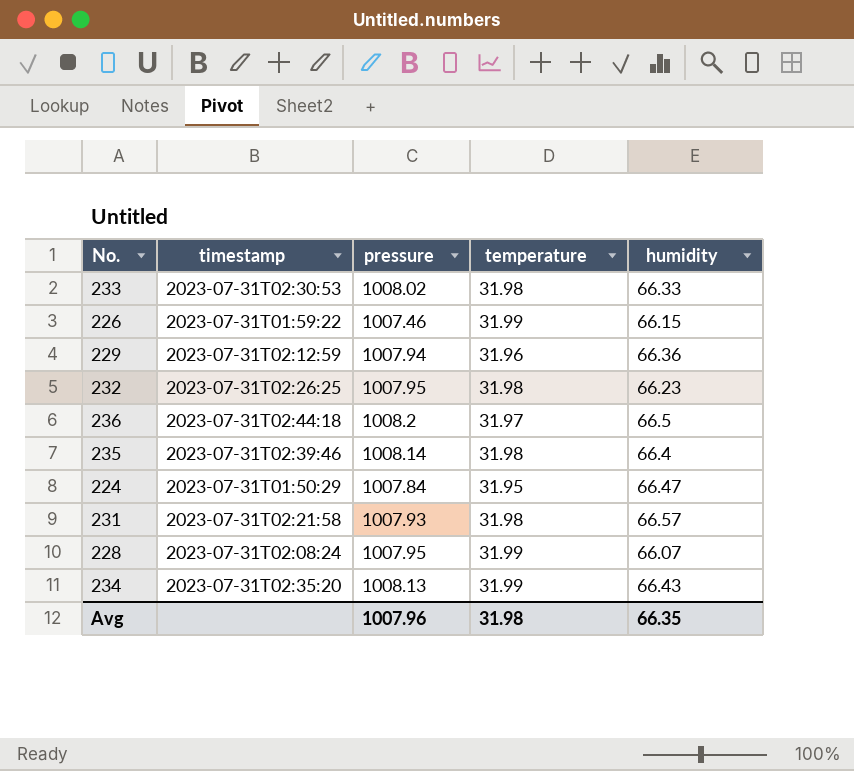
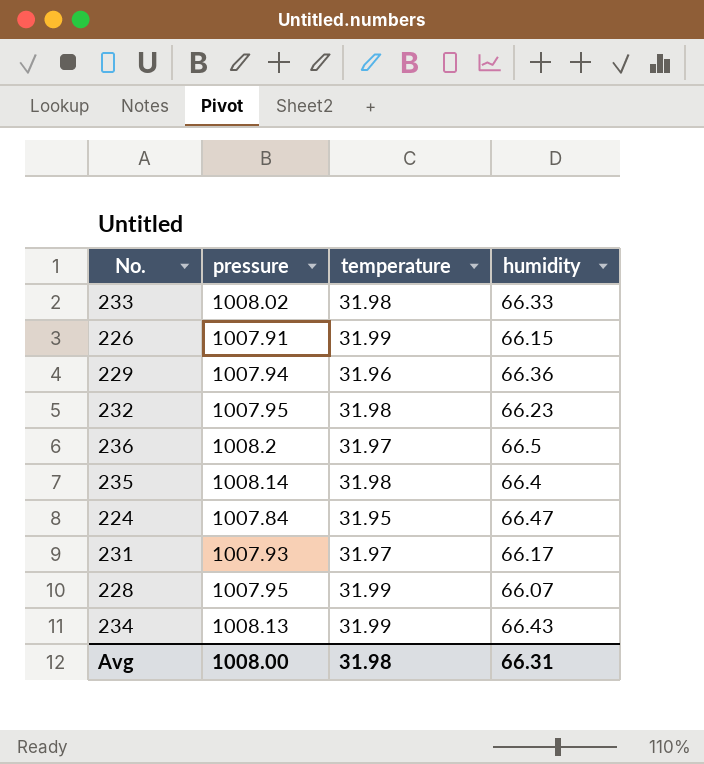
column timestamp | position: 2 -> none
226 | pressure: 1007.46 -> 1007.91
231 | temperature: 31.98 -> 31.97
231 | humidity: 66.57 -> 66.17
Avg | pressure: 1007.96 -> 1008.00
Avg | humidity: 66.35 -> 66.31

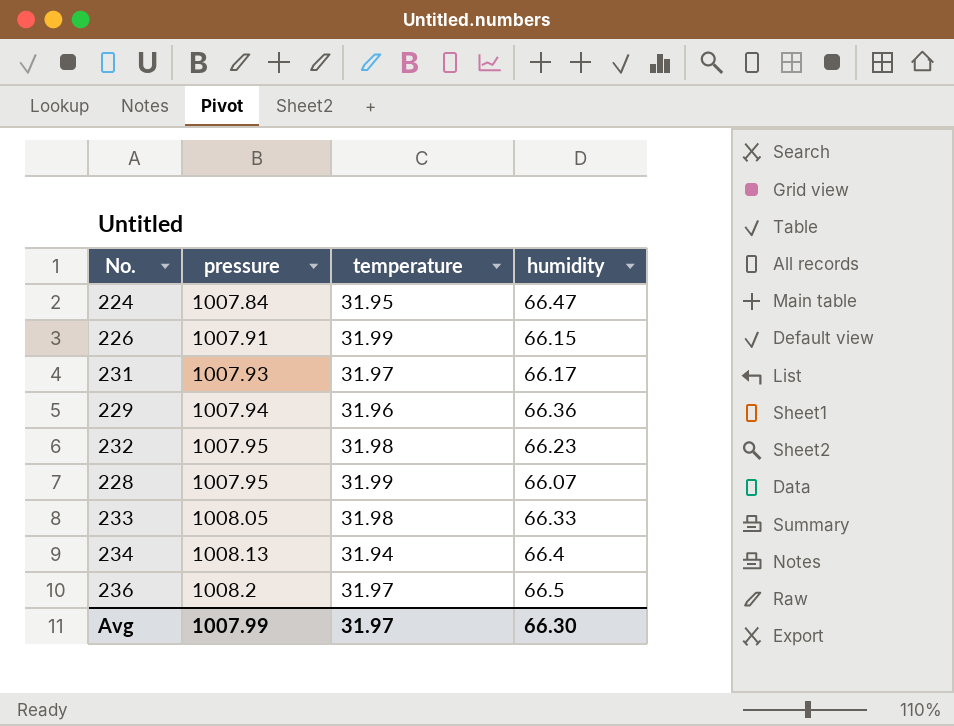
row order: none -> pressure ascending
row 235: 1008.14 | 31.98 | 66.4 -> none
233 | pressure: 1008.02 -> 1008.05
234 | temperature: 31.99 -> 31.94
234 | humidity: 66.43 -> 66.4
Avg | pressure: 1008.00 -> 1007.99
Avg | temperature: 31.98 -> 31.97
Avg | humidity: 66.31 -> 66.30

